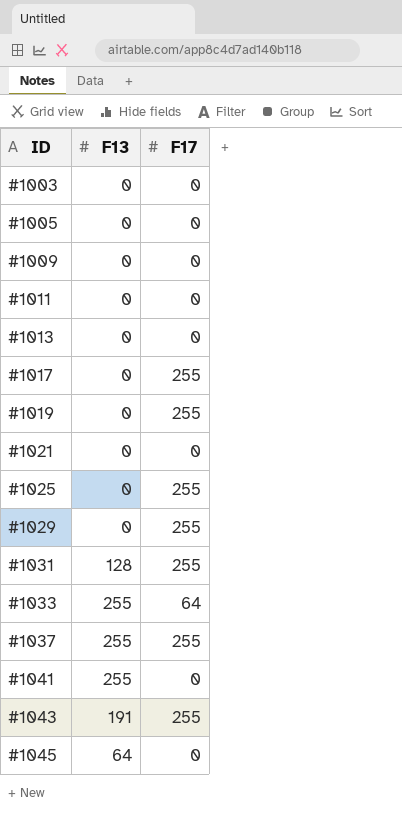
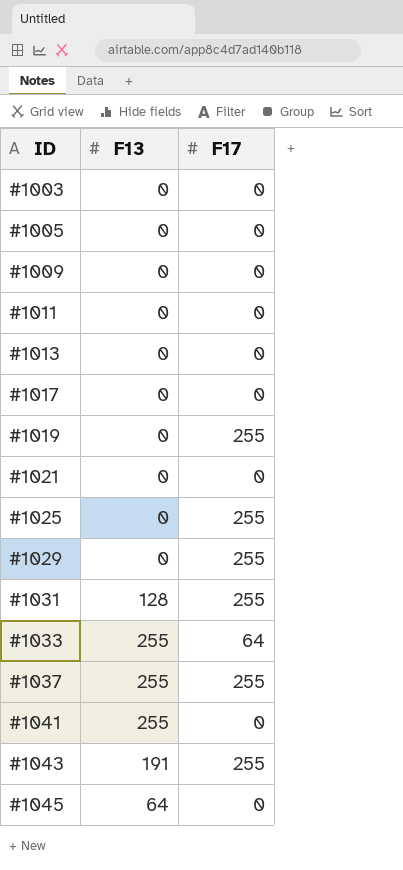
#1017 | F17: 255 -> 0

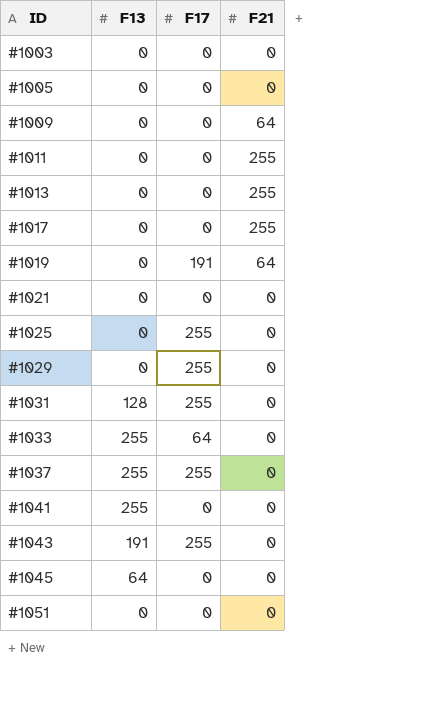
column F21 | position: none -> 4
#1019 | F17: 255 -> 191
row #1051: none -> 0 | 0 | 0

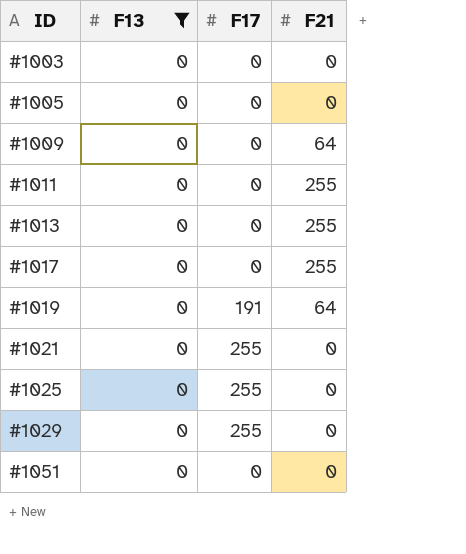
filter: none -> F13 = 0
#1021 | F17: 0 -> 255

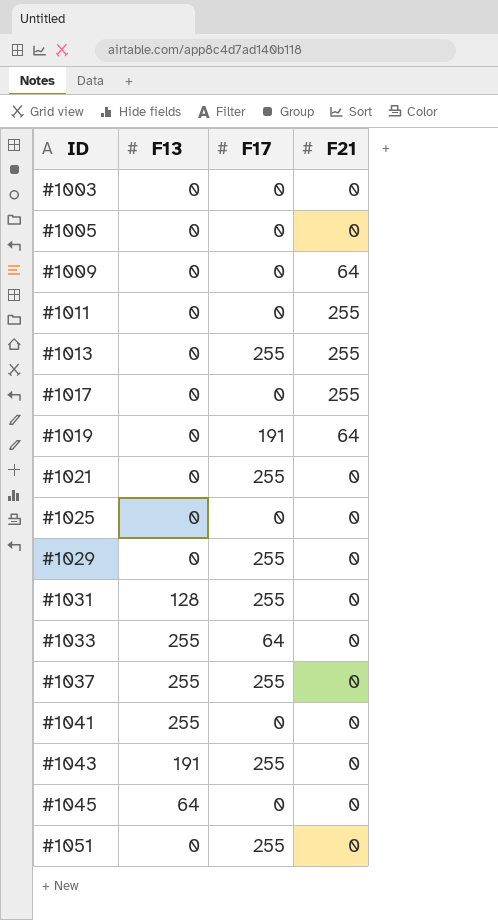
filter: F13 = 0 -> none
#1013 | F17: 0 -> 255
#1025 | F17: 255 -> 0
#1051 | F17: 0 -> 255

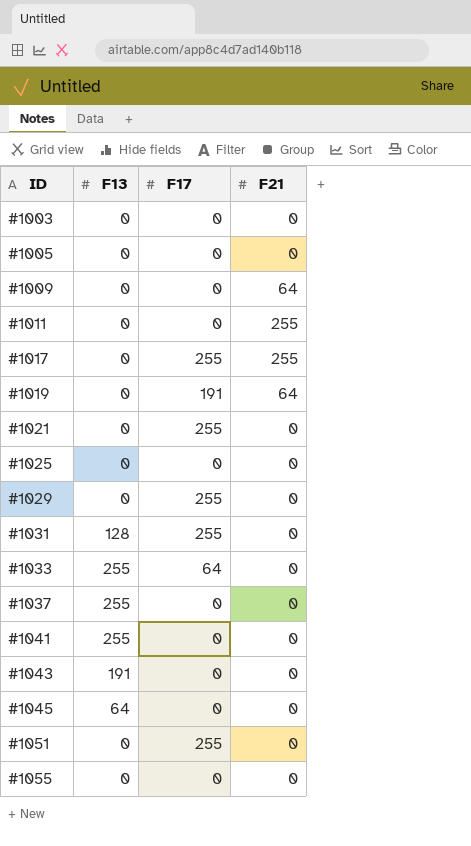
row #1013: 0 | 255 | 255 -> none
#1017 | F17: 0 -> 255
#1037 | F17: 255 -> 0
#1043 | F17: 255 -> 0
row #1055: none -> 0 | 0 | 0

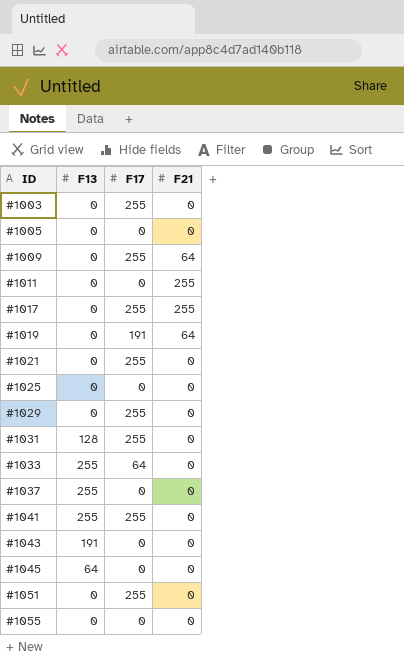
#1003 | F17: 0 -> 255
#1009 | F17: 0 -> 255
#1041 | F17: 0 -> 255

